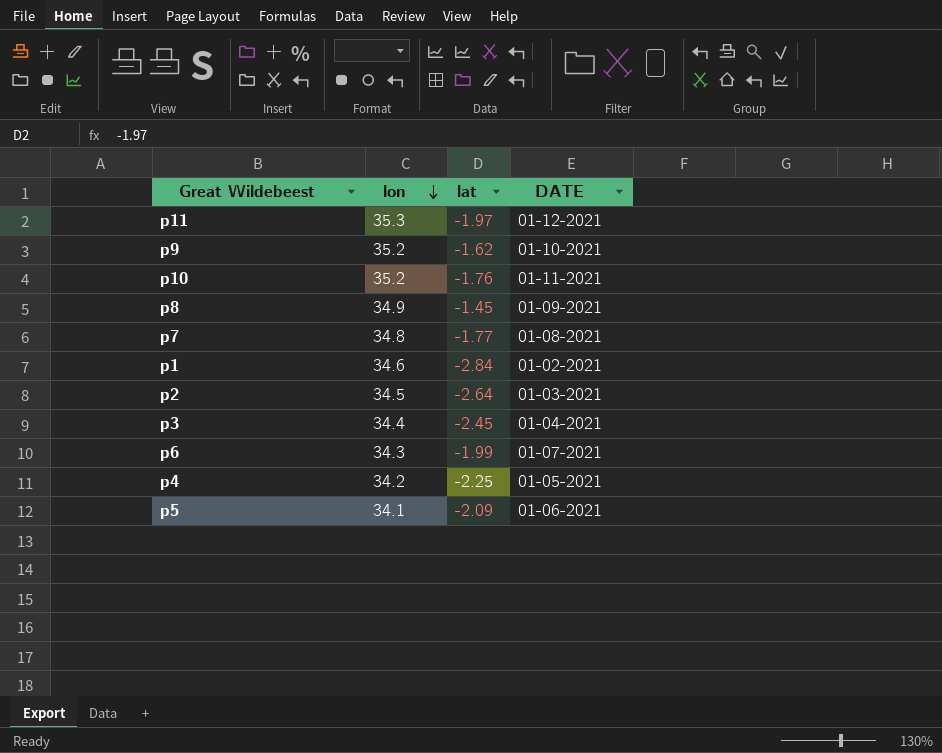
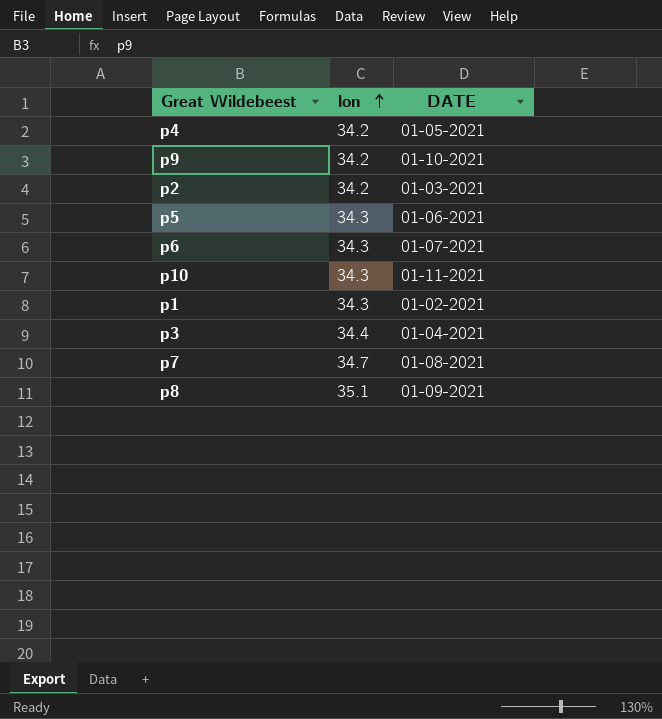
row order: lon descending -> lon ascending
column lat | position: 3 -> none
row p11: 35.3 | -1.97 | 01-12-2021 -> none
p9 | lon: 35.2 -> 34.2
p2 | lon: 34.5 -> 34.2
p5 | lon: 34.1 -> 34.3
p10 | lon: 35.2 -> 34.3
p1 | lon: 34.6 -> 34.3
p7 | lon: 34.8 -> 34.7
p8 | lon: 34.9 -> 35.1

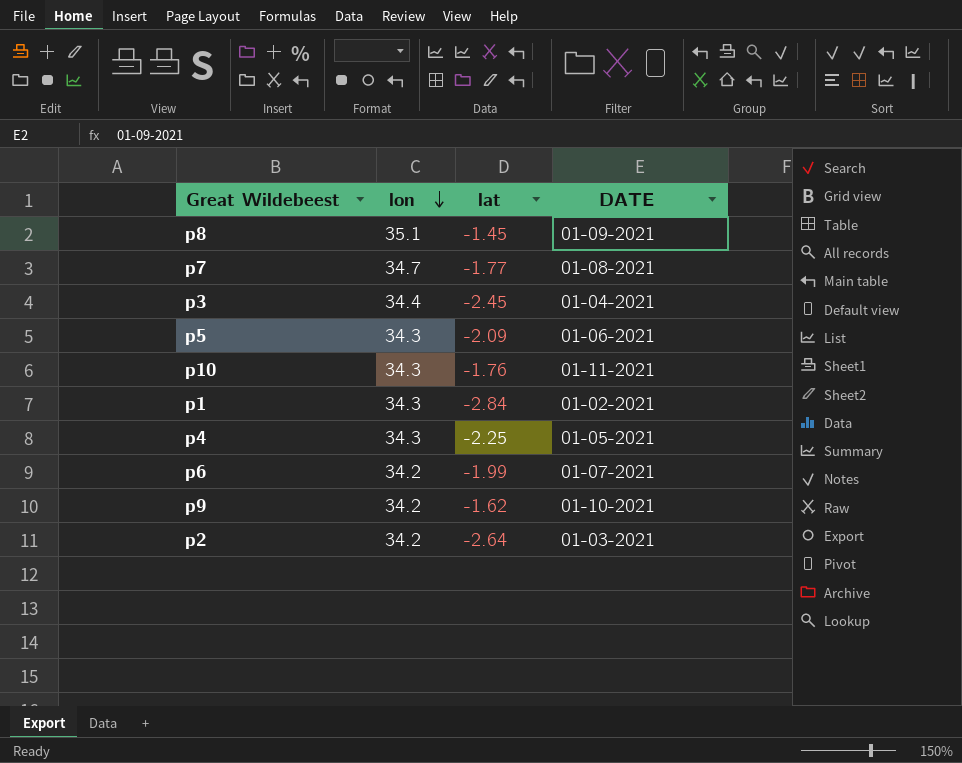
row order: lon ascending -> lon descending
column lat | position: none -> 3
p4 | lon: 34.2 -> 34.3
p6 | lon: 34.3 -> 34.2

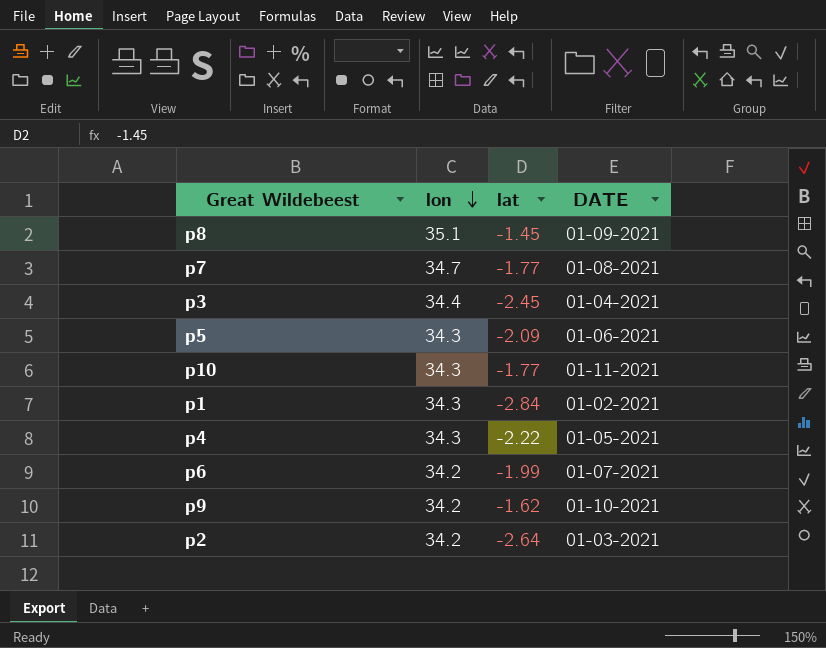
p10 | lat: -1.76 -> -1.77
p4 | lat: -2.25 -> -2.22

